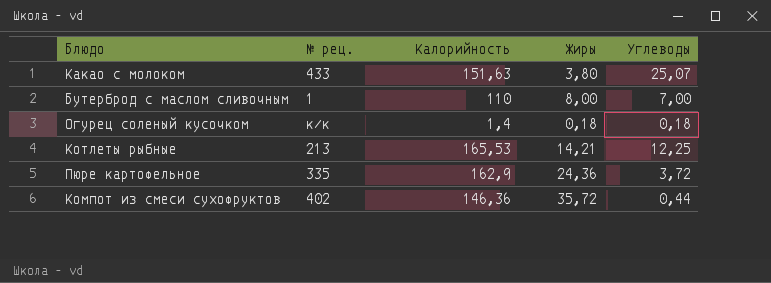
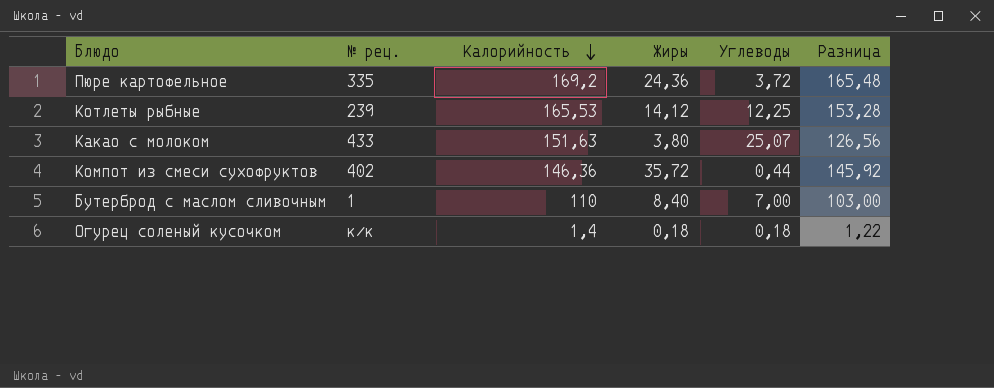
row order: none -> Калорийность descending
column Разница | formula: none -> [Калорийность] - [Углеводы]
Пюре картофельное | Калорийность: 162,9 -> 169,2
Котлеты рыбные | № рец.: 213 -> 239
Котлеты рыбные | Жиры: 14,21 -> 14,12
Бутерброд с маслом сливочным | Жиры: 8,00 -> 8,40

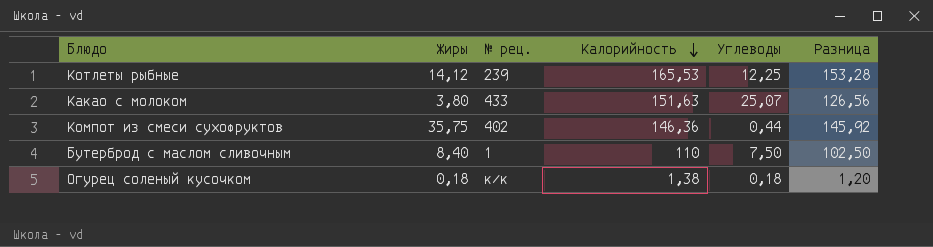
column Жиры | position: 4 -> 2
row Пюре картофельное: 335 | 169,2 | 24,36 | 3,72 | 165,48 -> none
Компот из смеси сухофруктов | Жиры: 35,72 -> 35,75
Бутерброд с маслом сливочным | Углеводы: 7,00 -> 7,50
Бутерброд с маслом сливочным | Разница: 103,00 -> 102,50
Огурец соленый кусочком | Калорийность: 1,4 -> 1,38
Огурец соленый кусочком | Разница: 1,22 -> 1,20

